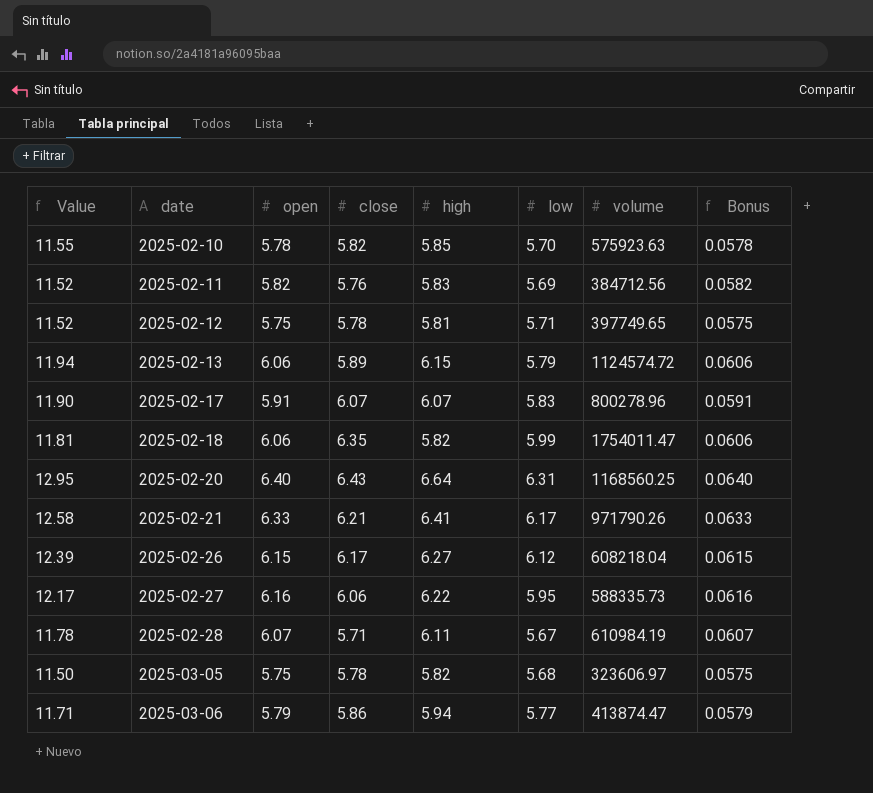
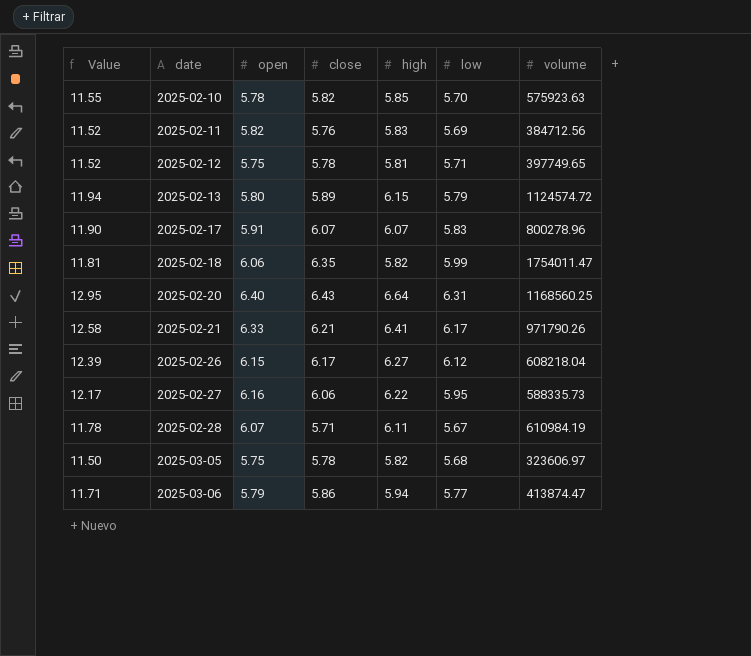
column Bonus | formula: [open] * 0.01 -> none
2025-02-13 | open: 6.06 -> 5.80

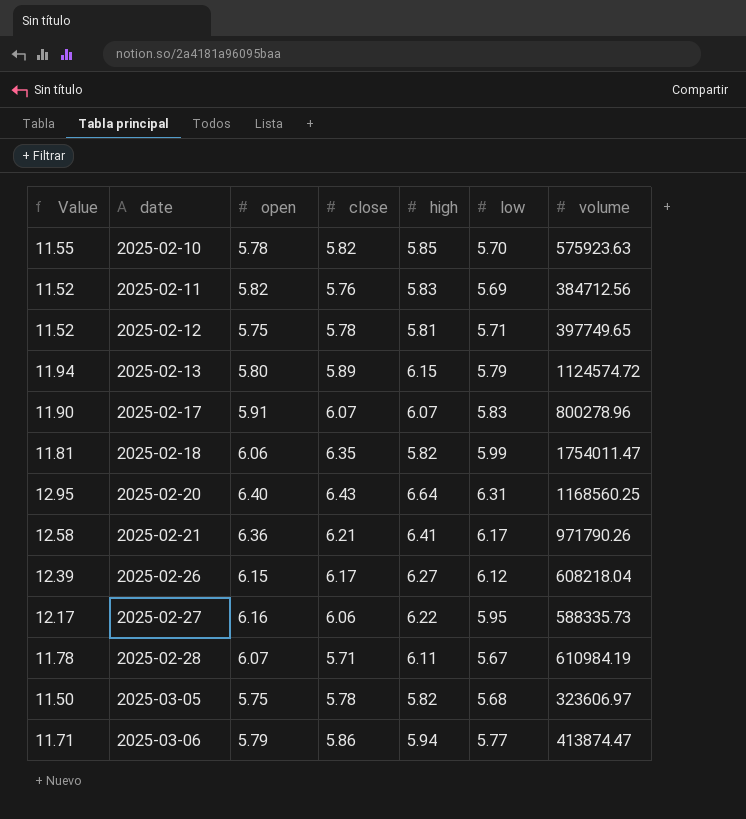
2025-02-21 | open: 6.33 -> 6.36

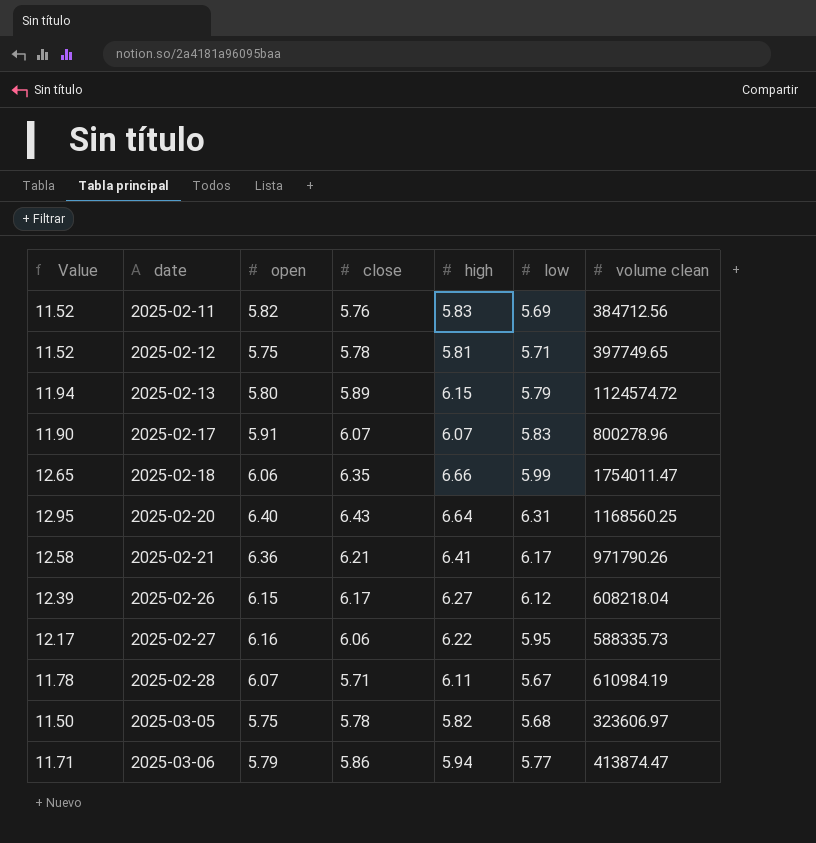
column name: volume -> volume clean
row 2025-02-10: 11.55 | 5.78 | 5.82 | 5.85 | 5.70 | 575923.63 -> none
2025-02-18 | Value: 11.81 -> 12.65
2025-02-18 | high: 5.82 -> 6.66

